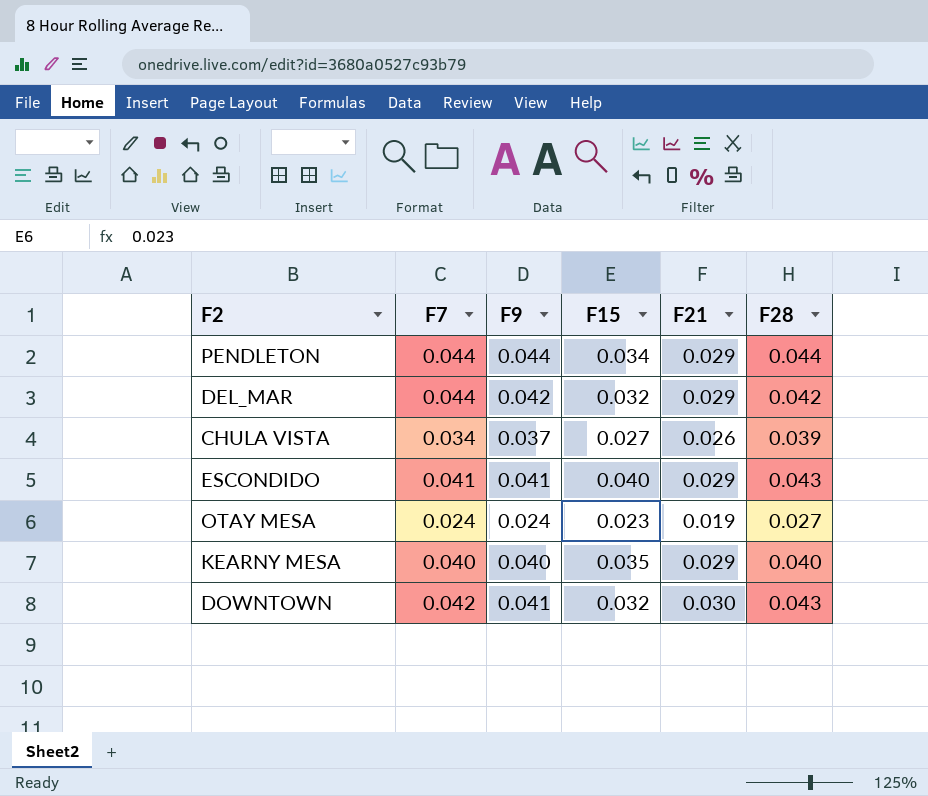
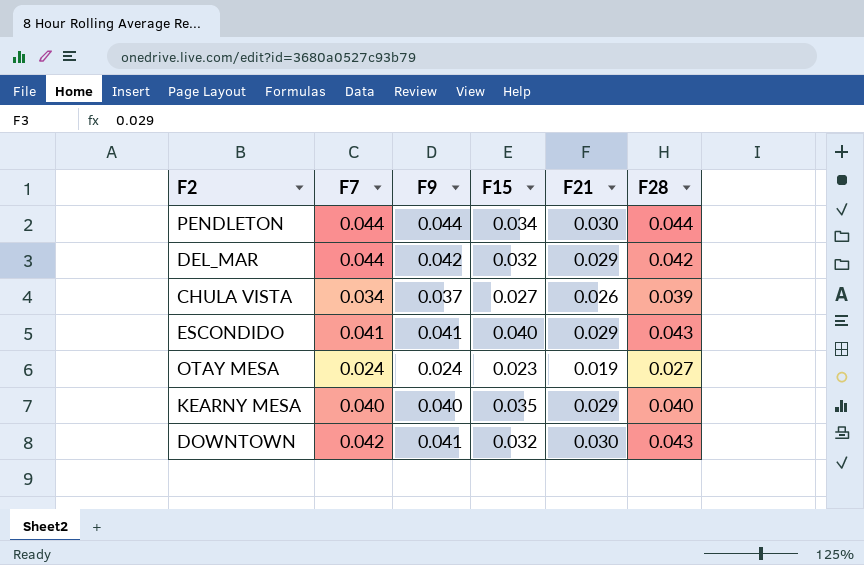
PENDLETON | F21: 0.029 -> 0.030

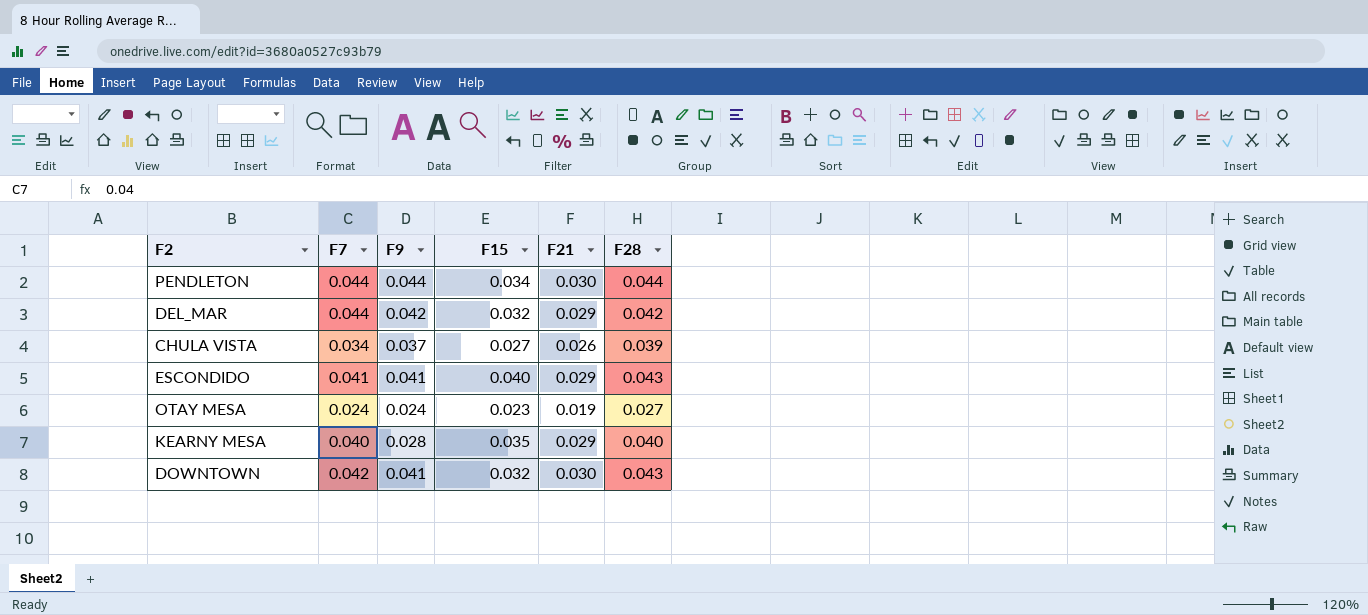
KEARNY MESA | F9: 0.040 -> 0.028

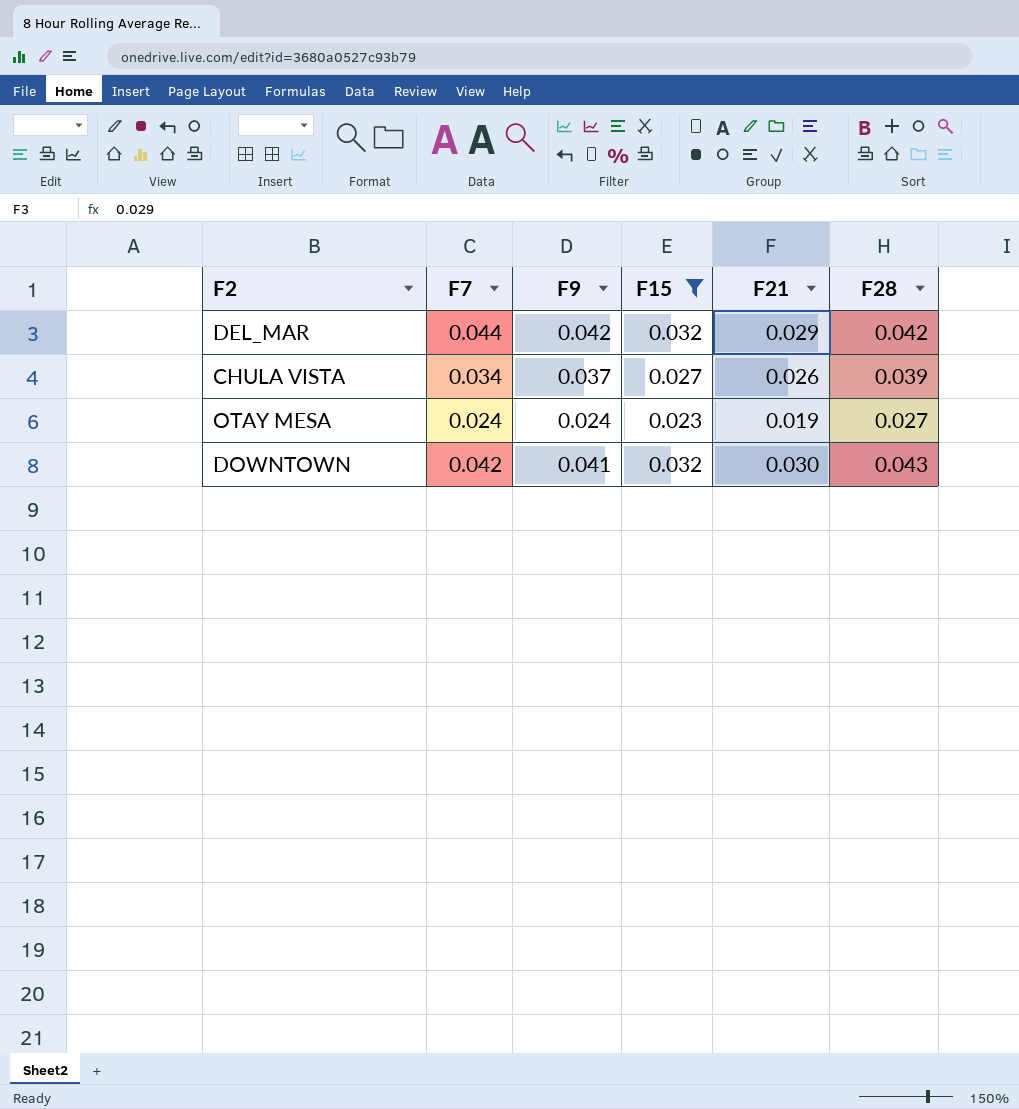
filter: none -> F15 <= 0.032

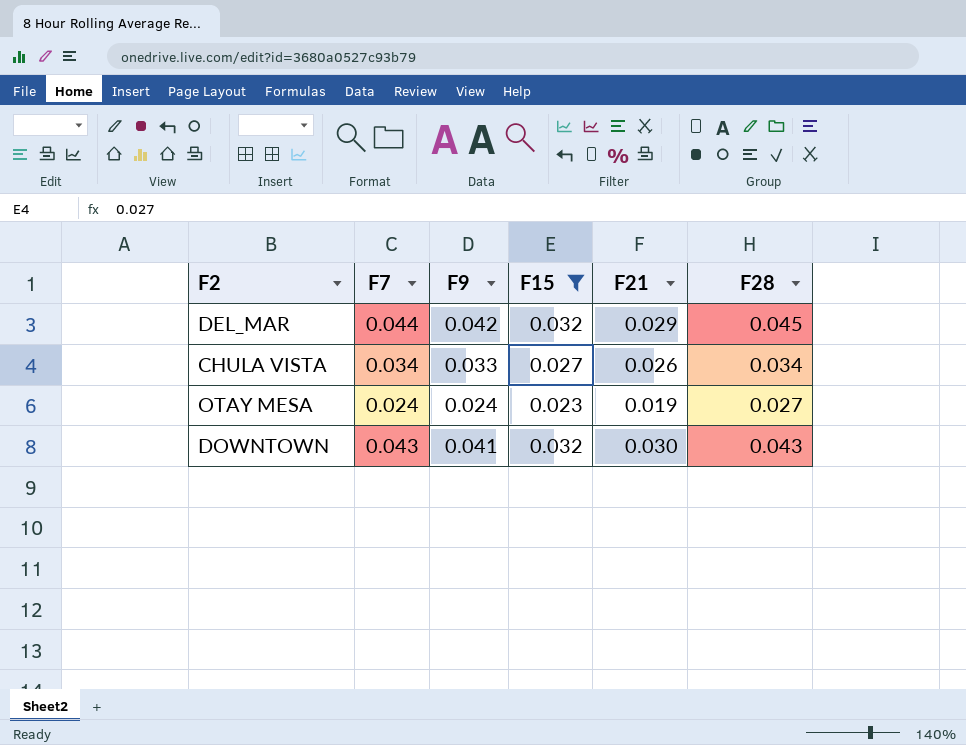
DEL_MAR | F28: 0.042 -> 0.045
CHULA VISTA | F9: 0.037 -> 0.033
CHULA VISTA | F28: 0.039 -> 0.034
DOWNTOWN | F7: 0.042 -> 0.043

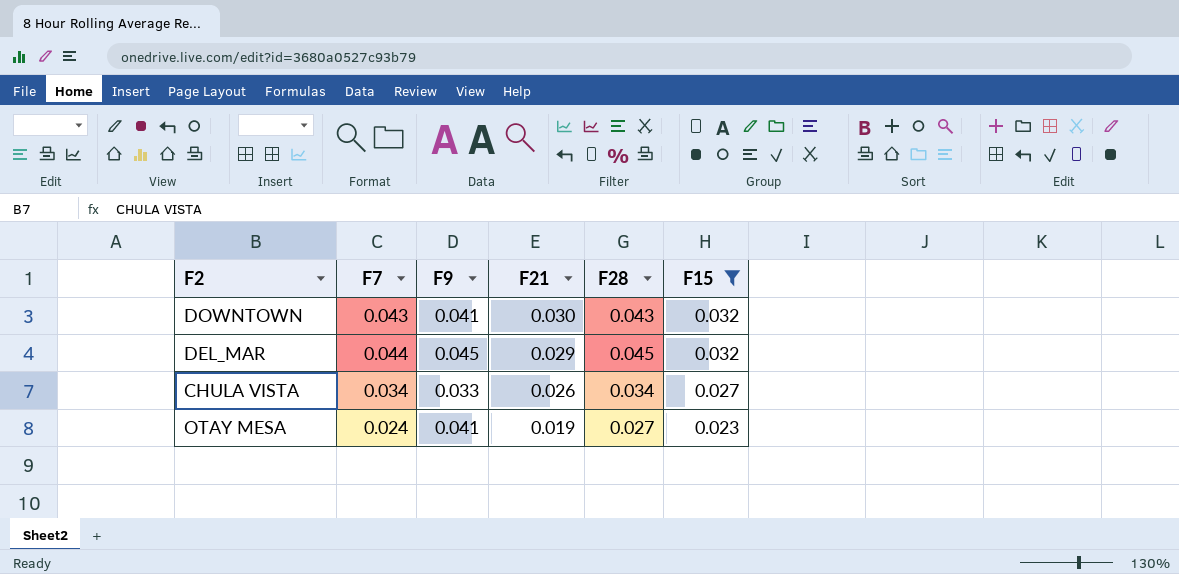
row order: none -> F21 descending
column F15 | position: 4 -> 6
DEL_MAR | F9: 0.042 -> 0.045
OTAY MESA | F9: 0.024 -> 0.041

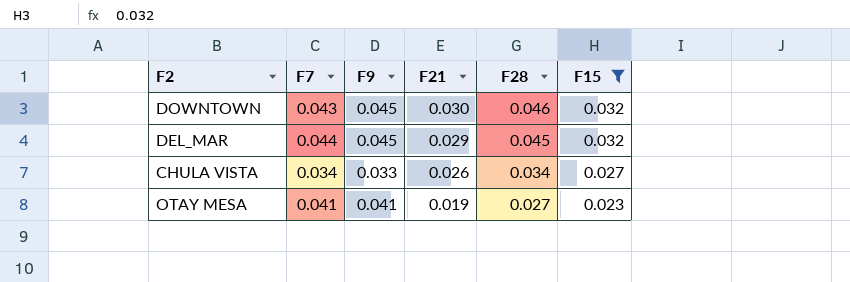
DOWNTOWN | F9: 0.041 -> 0.045
DOWNTOWN | F28: 0.043 -> 0.046
OTAY MESA | F7: 0.024 -> 0.041

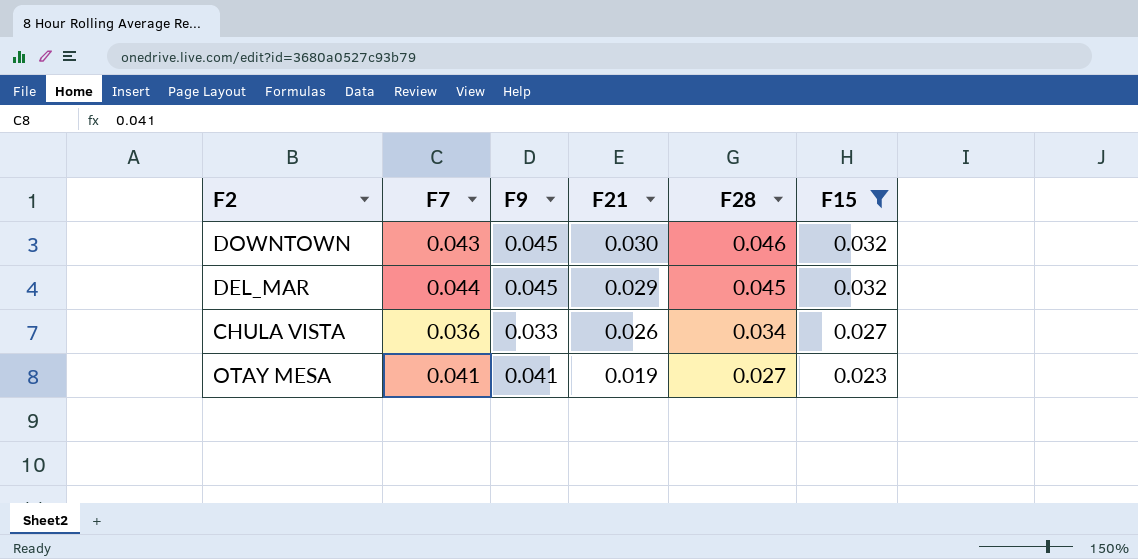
CHULA VISTA | F7: 0.034 -> 0.036

